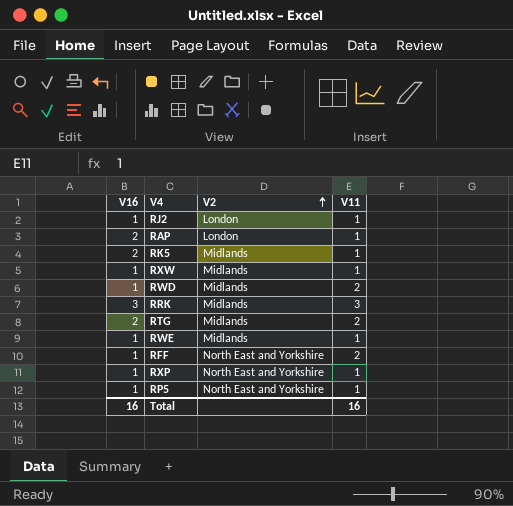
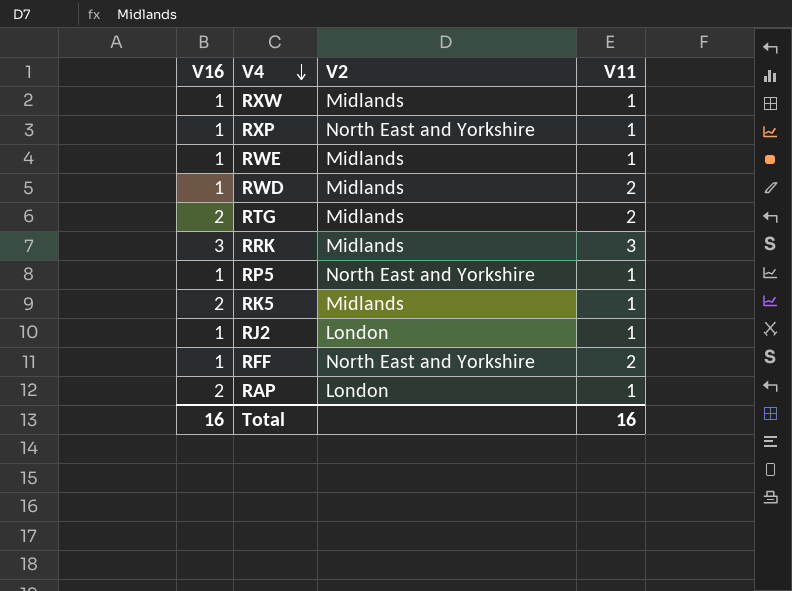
row order: V2 ascending -> V4 descending

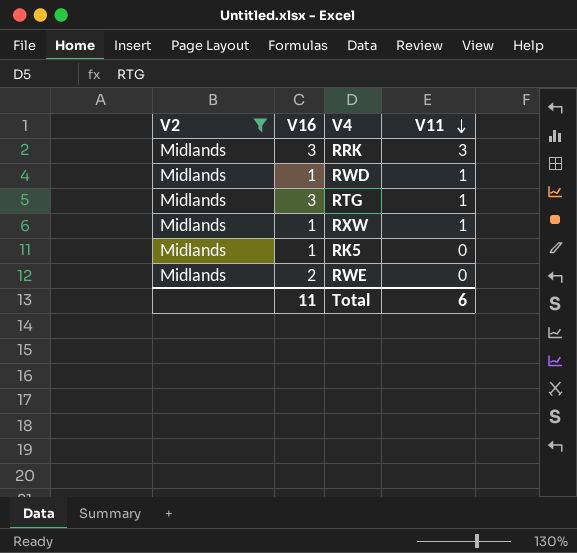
filter: none -> V2 = Midlands
row order: V4 descending -> V11 descending
column V2 | position: 3 -> 1
RWD | V11: 2 -> 1
RTG | V16: 2 -> 3
RTG | V11: 2 -> 1
RK5 | V16: 2 -> 1
RK5 | V11: 1 -> 0
RWE | V16: 1 -> 2
RWE | V11: 1 -> 0
Total | V16: 16 -> 11
Total | V11: 16 -> 6

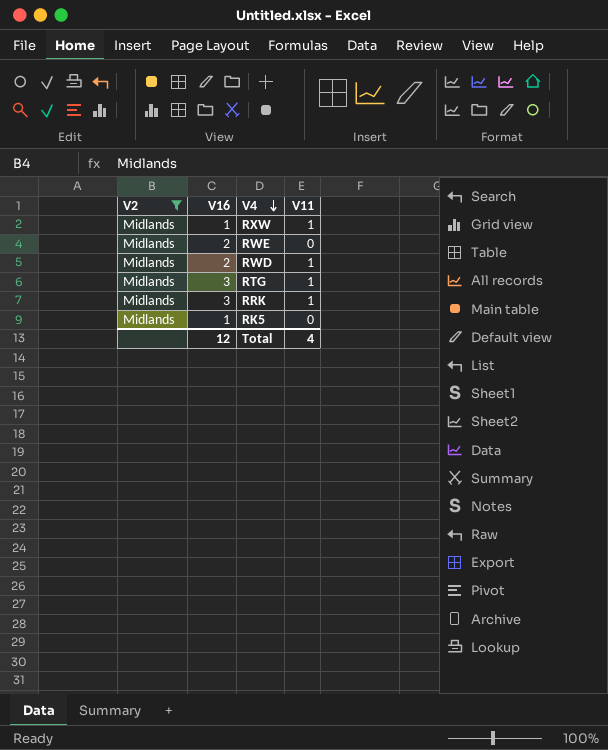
row order: V11 descending -> V4 descending
RWD | V16: 1 -> 2
RRK | V11: 3 -> 1
Total | V16: 11 -> 12
Total | V11: 6 -> 4

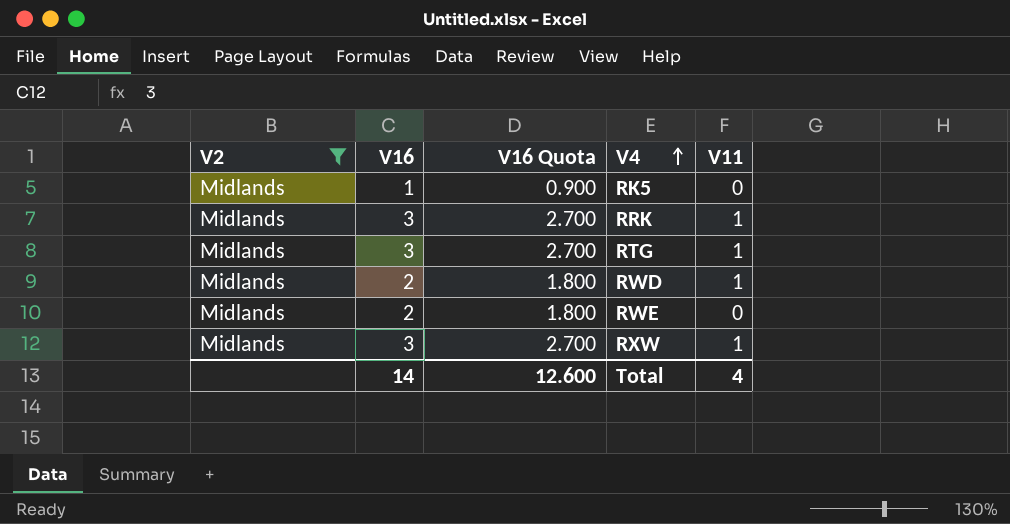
row order: V4 descending -> V4 ascending
column V16 Quota | formula: none -> [V16] * 0.9
RXW | V16: 1 -> 3
Total | V16: 12 -> 14

